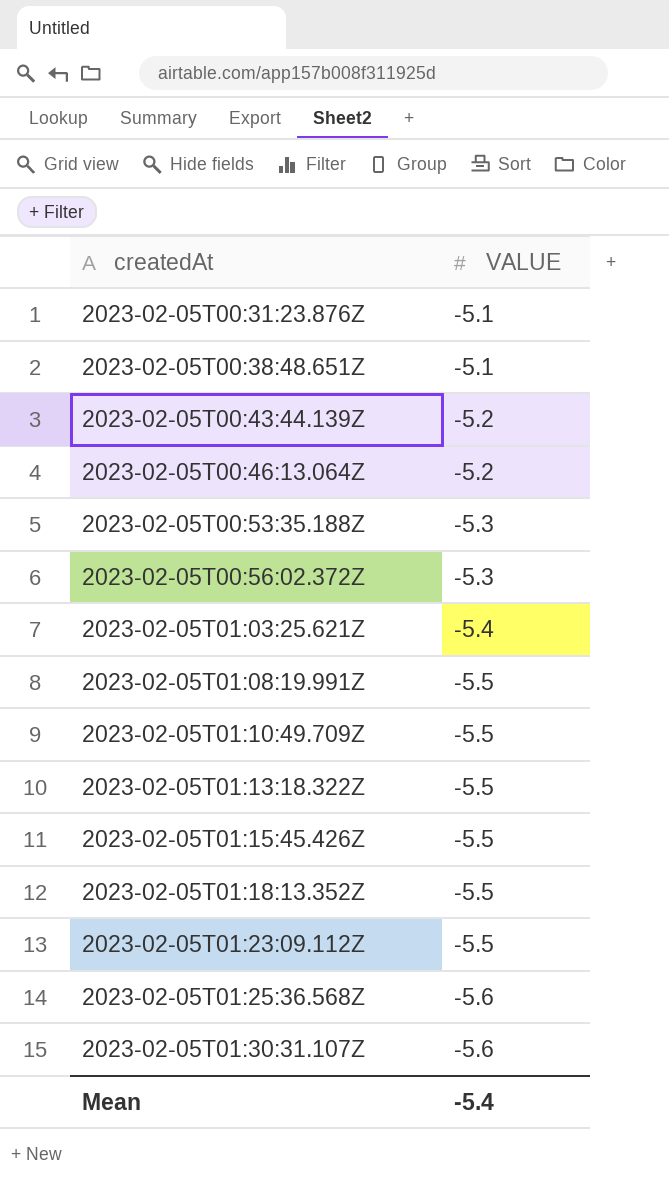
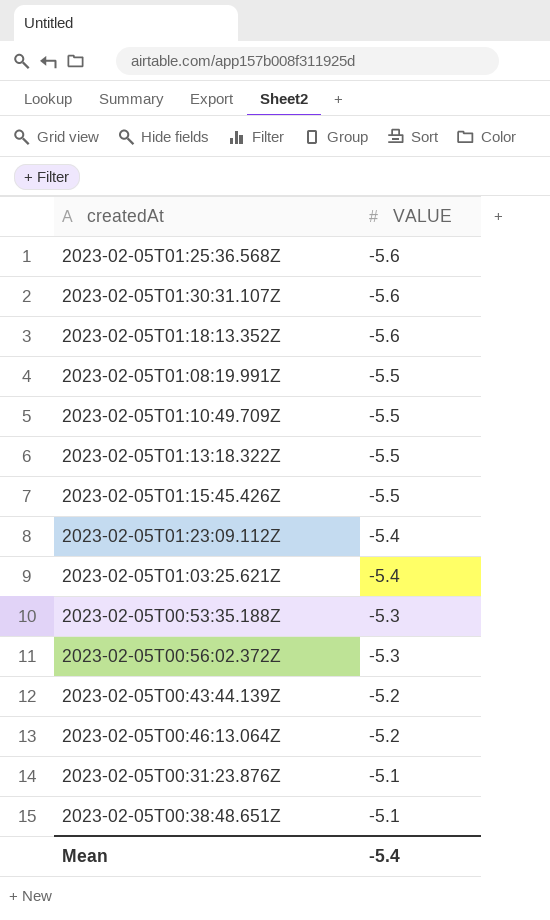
row order: createdAt ascending -> VALUE ascending
2023-02-05T01:18:13.352Z | VALUE: -5.5 -> -5.6
2023-02-05T01:23:09.112Z | VALUE: -5.5 -> -5.4

